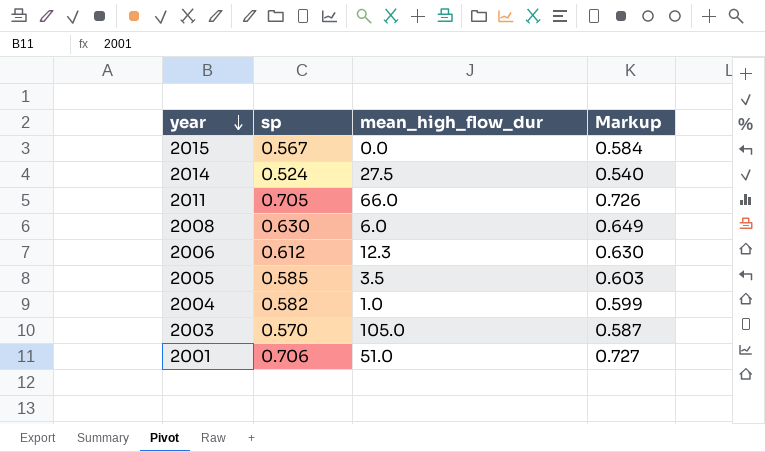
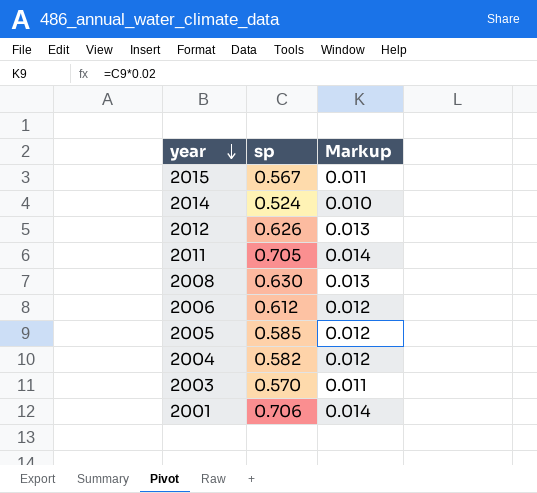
column mean_high_flow_dur | position: 3 -> none
column Markup | formula: [sp] * 1.03 -> [sp] * 0.02
row 2012: none -> 0.626 | 0.013

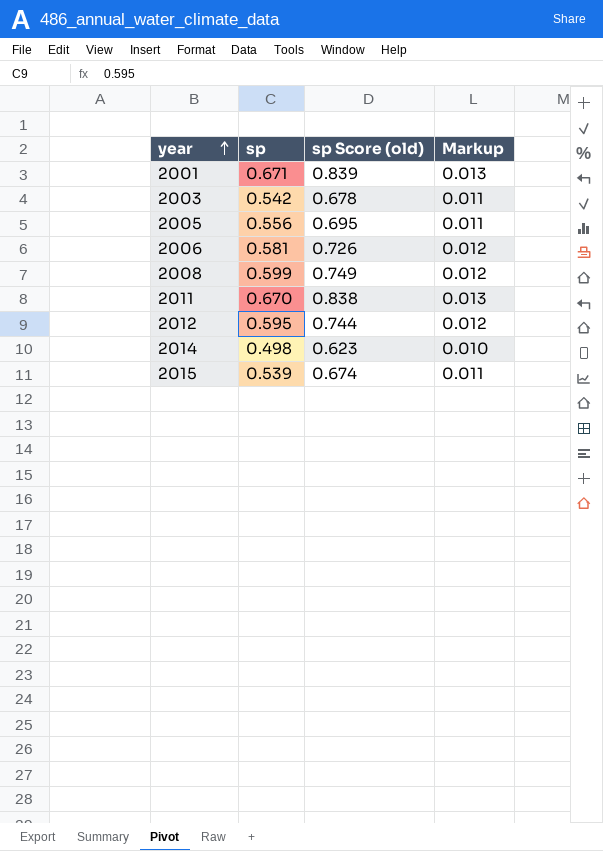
row order: year descending -> year ascending
column sp Score (old) | formula: none -> [sp] * 1.25
row 2004: 0.582 | 0.012 -> none
2001 | sp: 0.706 -> 0.671
2001 | Markup: 0.014 -> 0.013
2003 | sp: 0.570 -> 0.542
2005 | sp: 0.585 -> 0.556
2005 | Markup: 0.012 -> 0.011
2006 | sp: 0.612 -> 0.581
2008 | sp: 0.630 -> 0.599
2008 | Markup: 0.013 -> 0.012
2011 | sp: 0.705 -> 0.670
2011 | Markup: 0.014 -> 0.013
2012 | sp: 0.626 -> 0.595
2012 | Markup: 0.013 -> 0.012
2014 | sp: 0.524 -> 0.498
2015 | sp: 0.567 -> 0.539

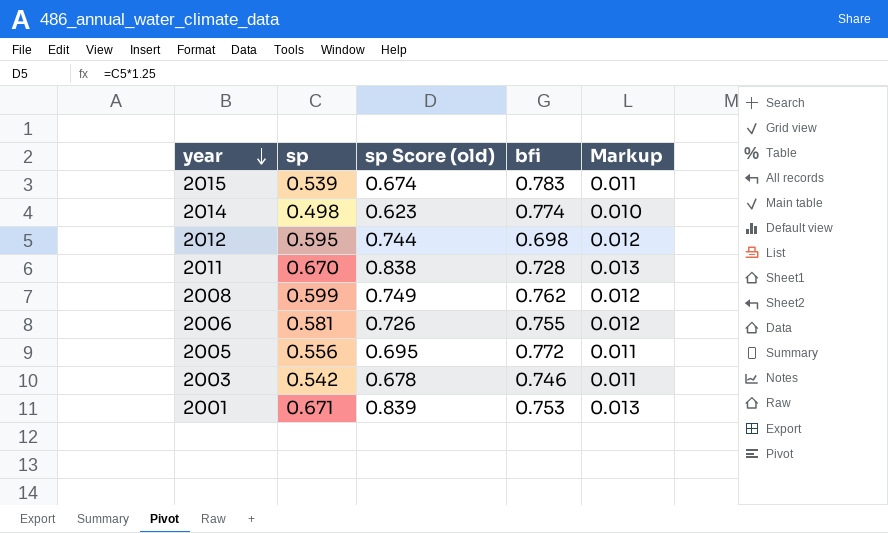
row order: year ascending -> year descending
column bfi | position: none -> 4

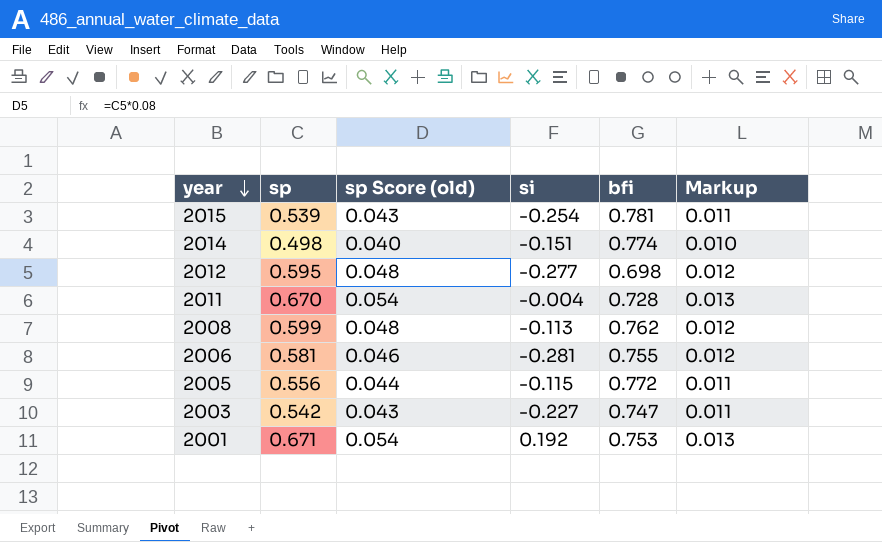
column sp Score (old) | formula: [sp] * 1.25 -> [sp] * 0.08
column si | position: none -> 4
2015 | bfi: 0.783 -> 0.781
2003 | bfi: 0.746 -> 0.747

